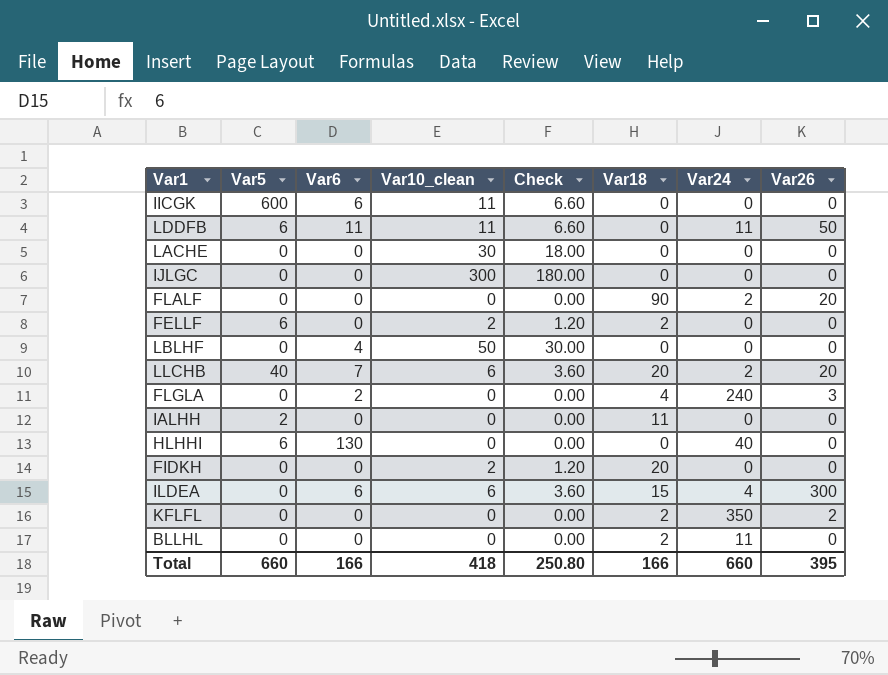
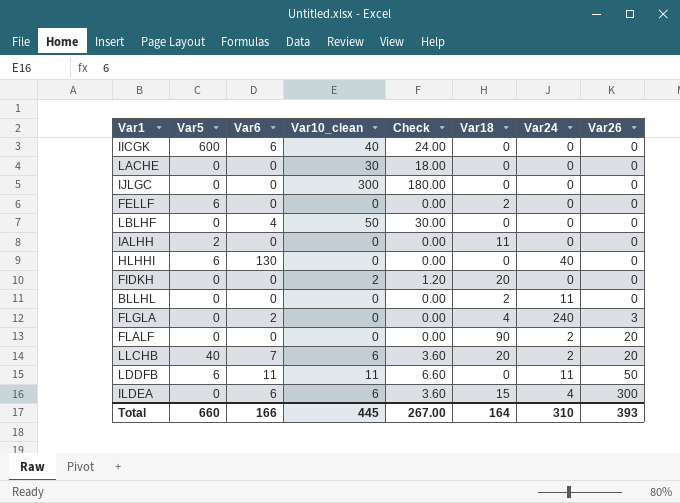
row order: none -> Var26 ascending
row KFLFL: 0 | 0 | 0 | 0.00 | 2 | 350 | 2 -> none
IICGK | Var10_clean: 11 -> 40
IICGK | Check: 6.60 -> 24.00
FELLF | Var10_clean: 2 -> 0
FELLF | Check: 1.20 -> 0.00
Total | Var10_clean: 418 -> 445
Total | Check: 250.80 -> 267.00
Total | Var18: 166 -> 164
Total | Var24: 660 -> 310
Total | Var26: 395 -> 393

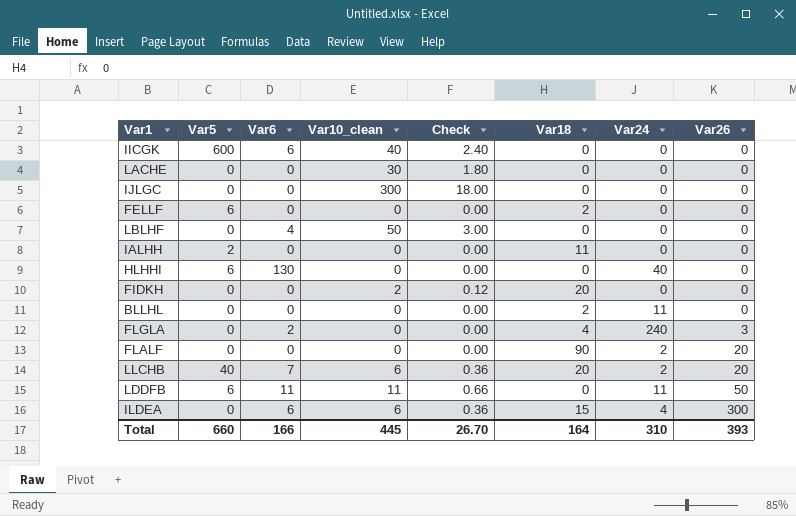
column Check | formula: [Var10_clean] * 0.6 -> [Var10_clean] * 0.06
Total | Check: 267.00 -> 26.70

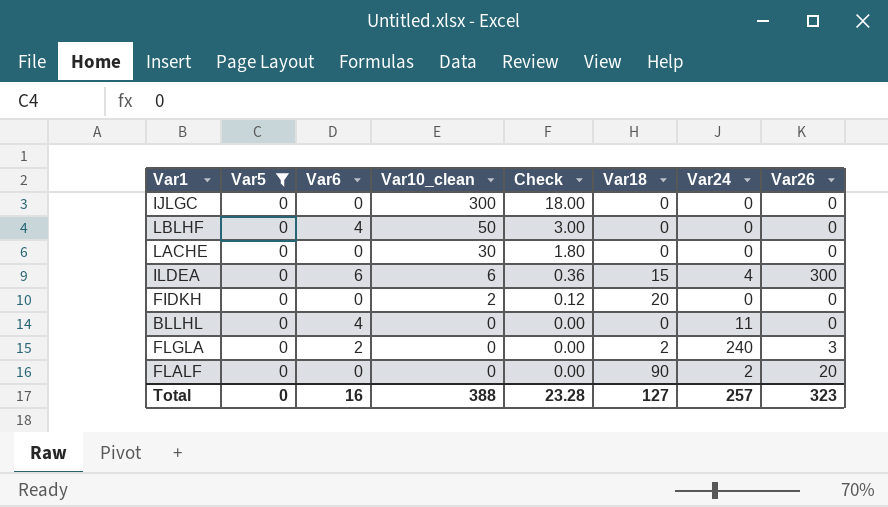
filter: none -> Var5 = 0
row order: Var26 ascending -> Var10_clean descending
BLLHL | Var6: 0 -> 4
BLLHL | Var18: 2 -> 0
FLGLA | Var18: 4 -> 2
Total | Var5: 660 -> 0
Total | Var6: 166 -> 16
Total | Var10_clean: 445 -> 388
Total | Check: 26.70 -> 23.28
Total | Var18: 164 -> 127
Total | Var24: 310 -> 257
Total | Var26: 393 -> 323

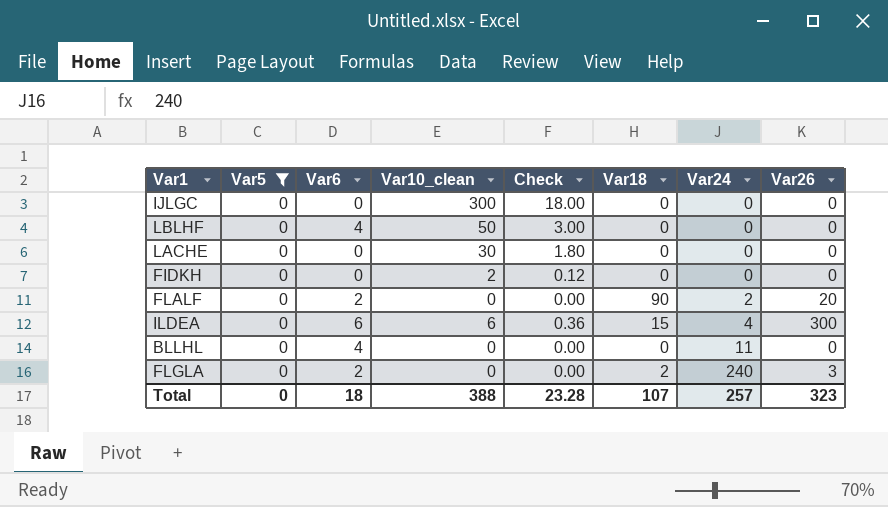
row order: Var10_clean descending -> Var24 ascending
FIDKH | Var18: 20 -> 0
FLALF | Var6: 0 -> 2
Total | Var6: 16 -> 18
Total | Var18: 127 -> 107

